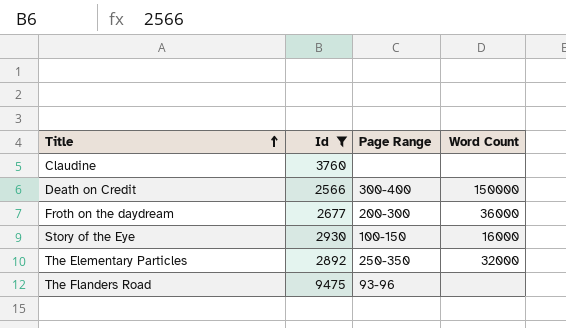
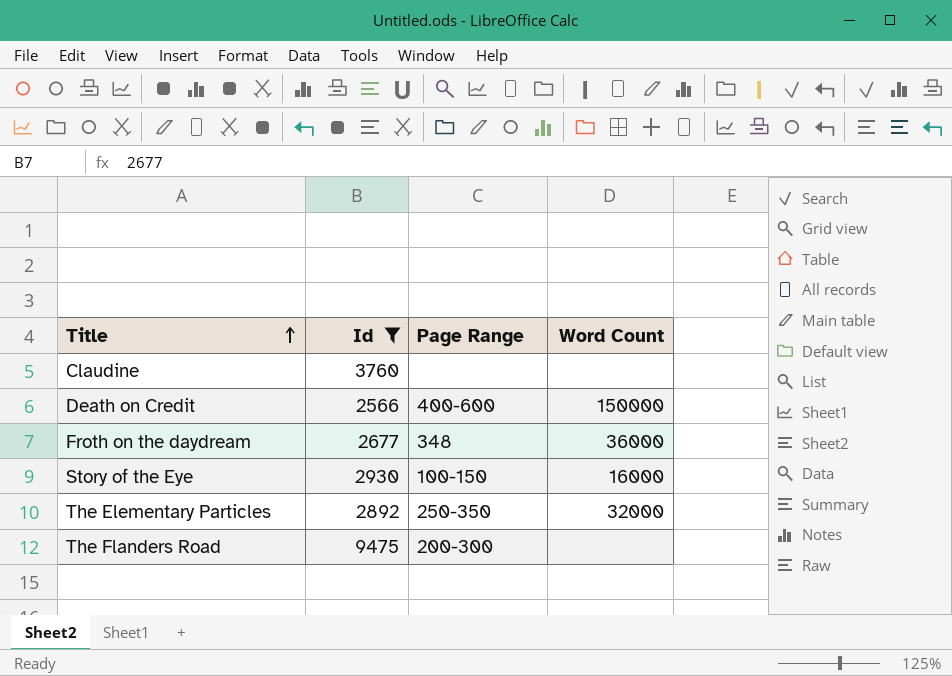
Death on Credit | Page Range: 300-400 -> 400-600
Froth on the daydream | Page Range: 200-300 -> 348
The Flanders Road | Page Range: 93-96 -> 200-300

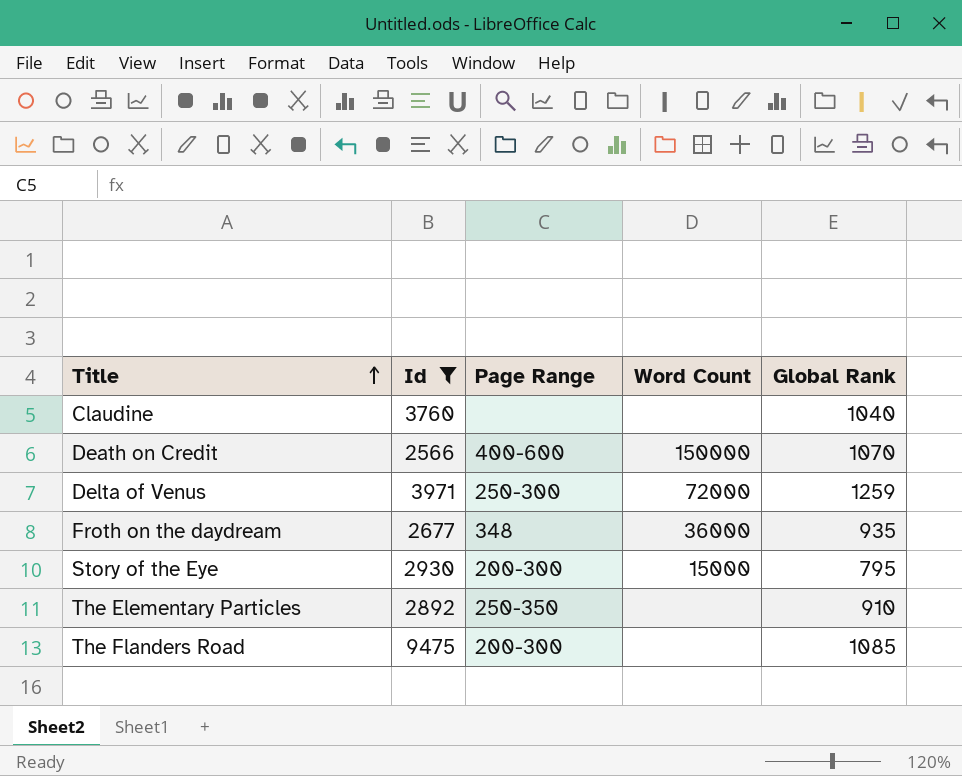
column Global Rank | position: none -> 5
row Delta of Venus: none -> 3971 | 250-300 | 72000 | 1259
Story of the Eye | Page Range: 100-150 -> 200-300
Story of the Eye | Word Count: 16000 -> 15000
The Elementary Particles | Word Count: 32000 -> none

